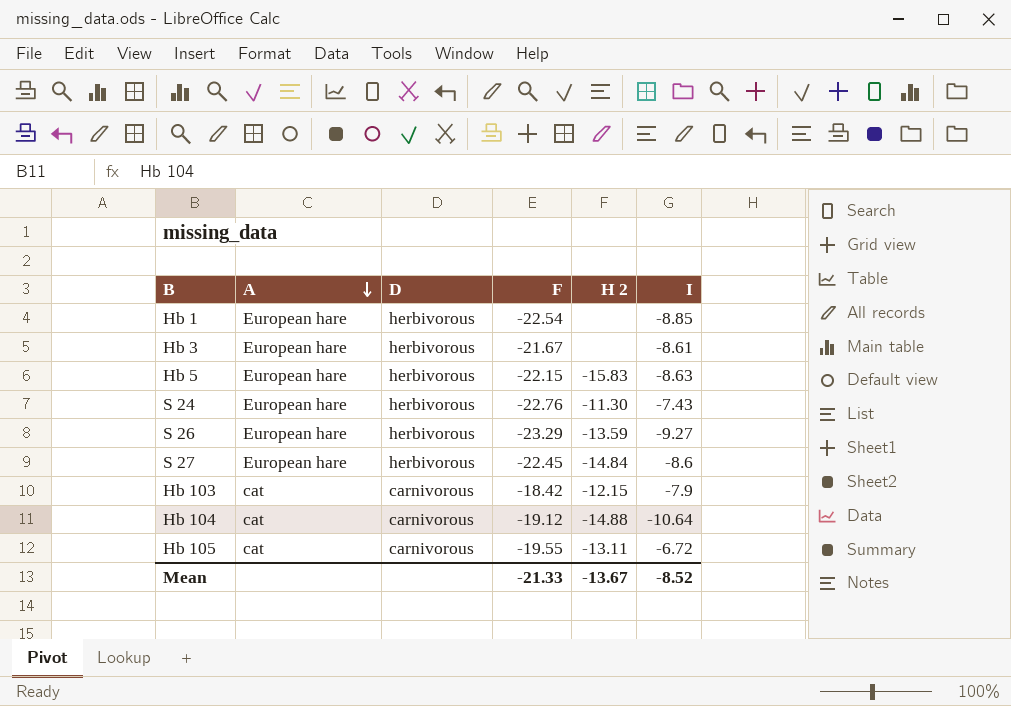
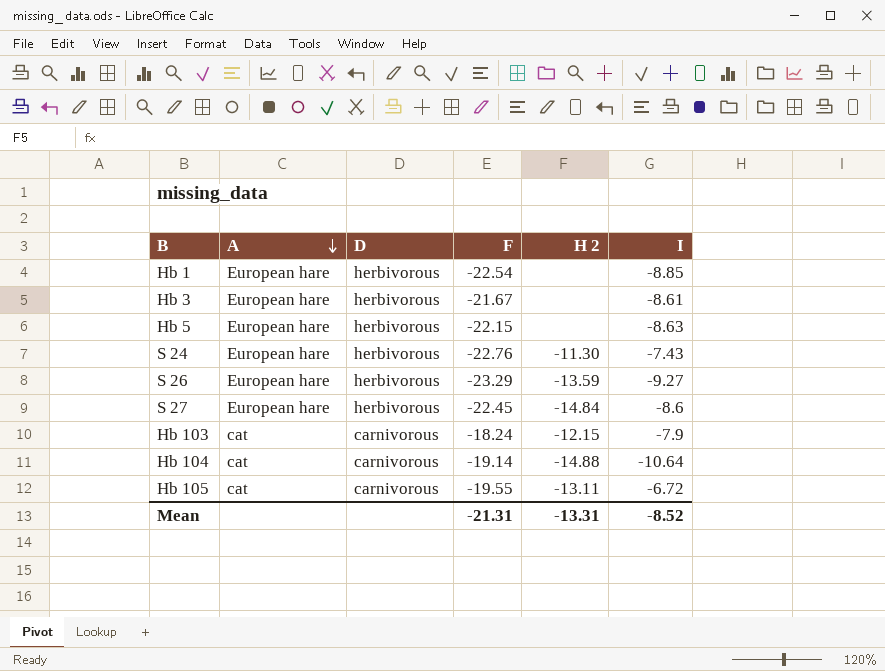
Hb 5 | H 2: -15.83 -> none
Hb 103 | F: -18.42 -> -18.24
Hb 104 | F: -19.12 -> -19.14
Mean | F: -21.33 -> -21.31
Mean | H 2: -13.67 -> -13.31

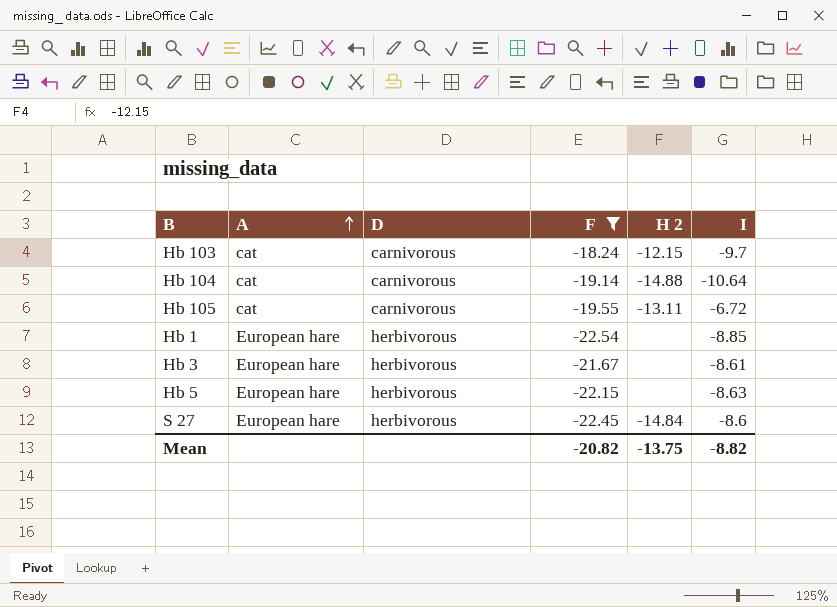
filter: none -> F >= -22.54
row order: A descending -> A ascending
Hb 103 | I: -7.9 -> -9.7
Mean | F: -21.31 -> -20.82
Mean | H 2: -13.31 -> -13.75
Mean | I: -8.52 -> -8.82

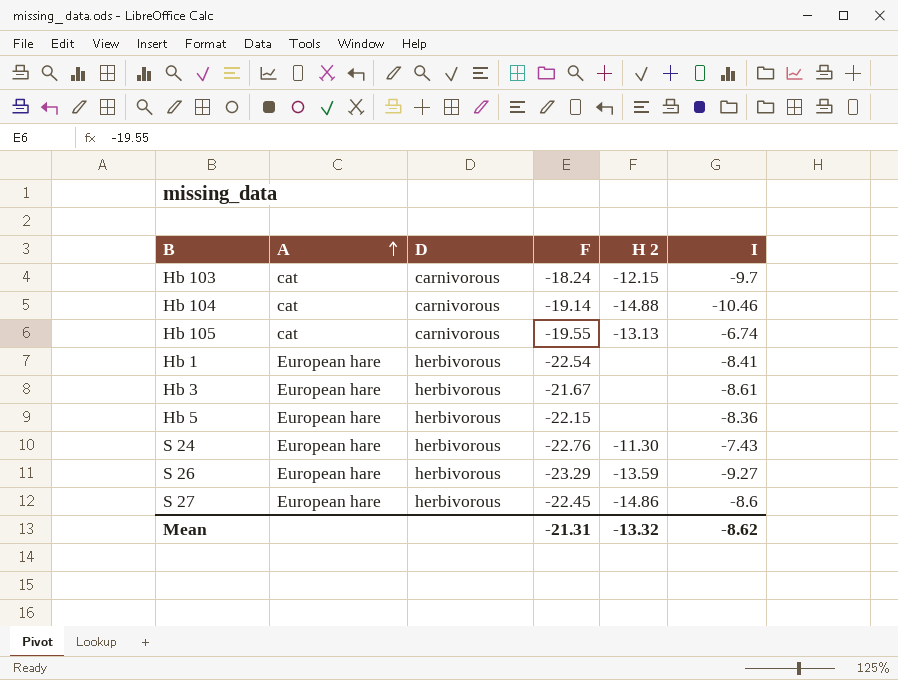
filter: F >= -22.54 -> none
Hb 104 | I: -10.64 -> -10.46
Hb 105 | H 2: -13.11 -> -13.13
Hb 105 | I: -6.72 -> -6.74
Hb 1 | I: -8.85 -> -8.41
Hb 5 | I: -8.63 -> -8.36
S 27 | H 2: -14.84 -> -14.86
Mean | F: -20.82 -> -21.31
Mean | H 2: -13.75 -> -13.32
Mean | I: -8.82 -> -8.62

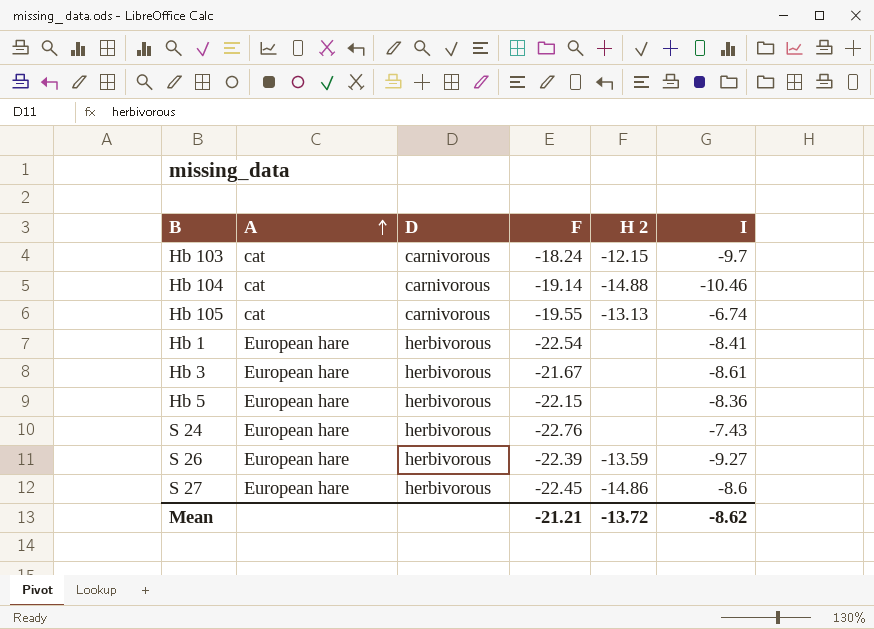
S 24 | H 2: -11.30 -> none
S 26 | F: -23.29 -> -22.39
Mean | F: -21.31 -> -21.21
Mean | H 2: -13.32 -> -13.72

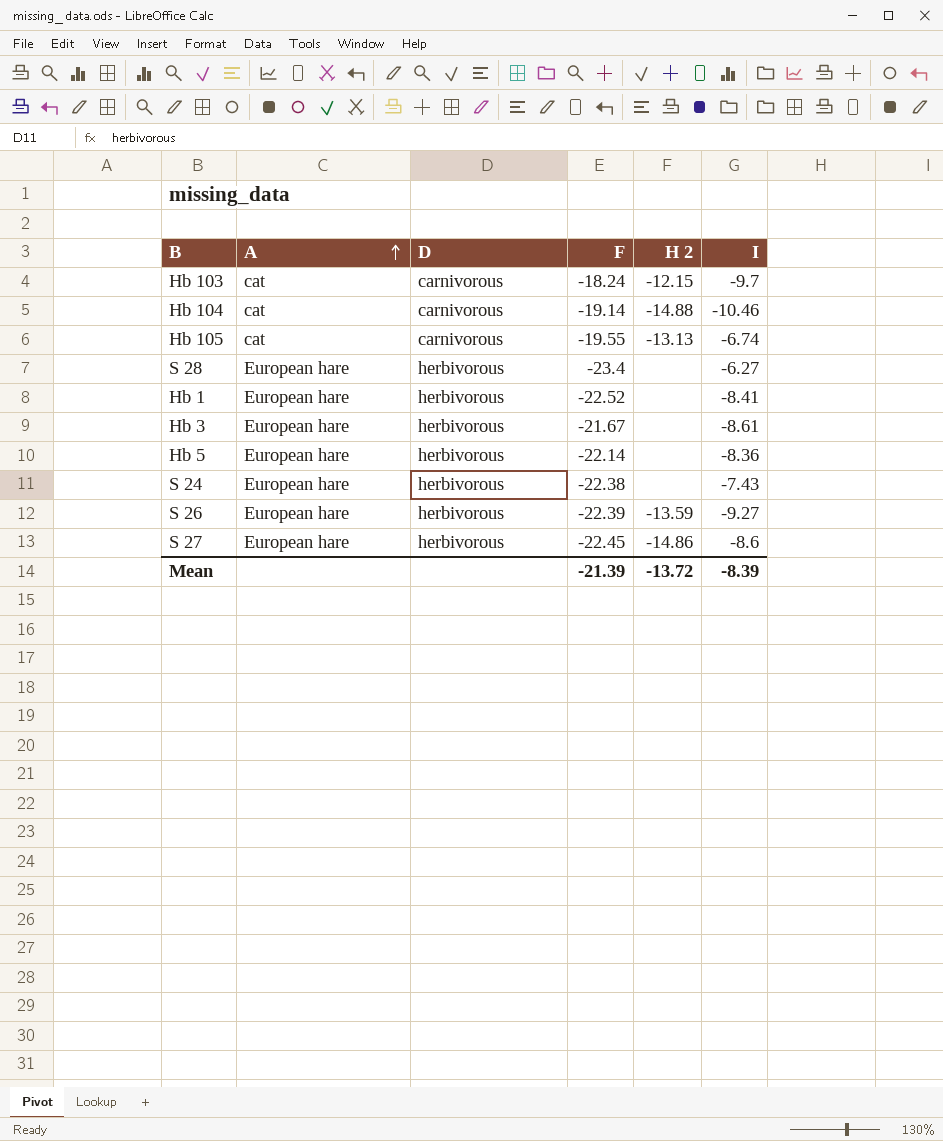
row S 28: none -> European hare | herbivorous | -23.4 | none | -6.27
Hb 1 | F: -22.54 -> -22.52
Hb 5 | F: -22.15 -> -22.14
S 24 | F: -22.76 -> -22.38
Mean | F: -21.21 -> -21.39
Mean | I: -8.62 -> -8.39

